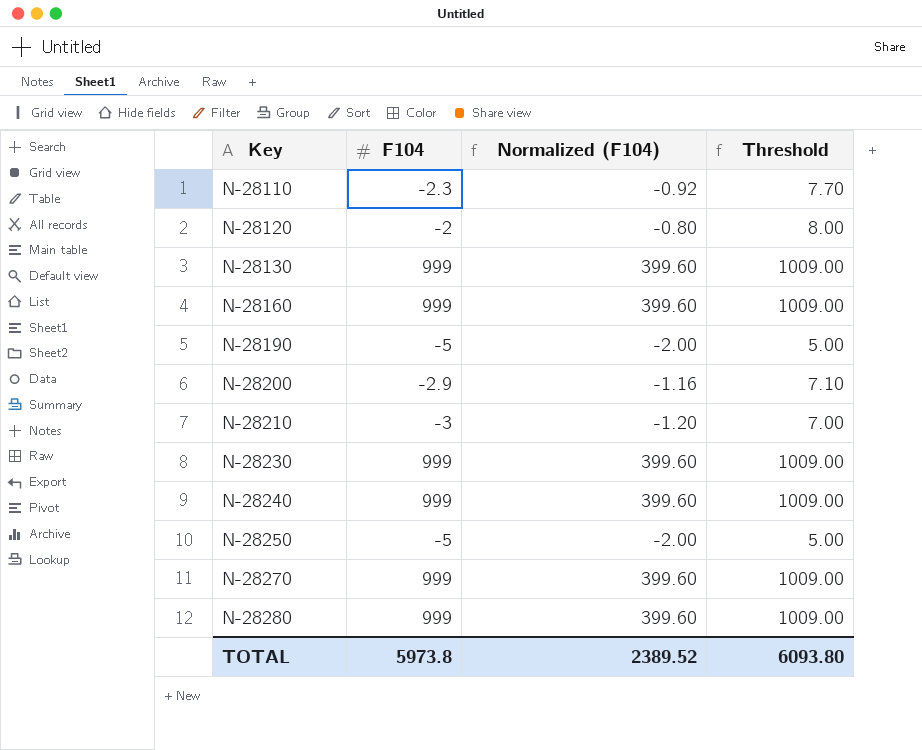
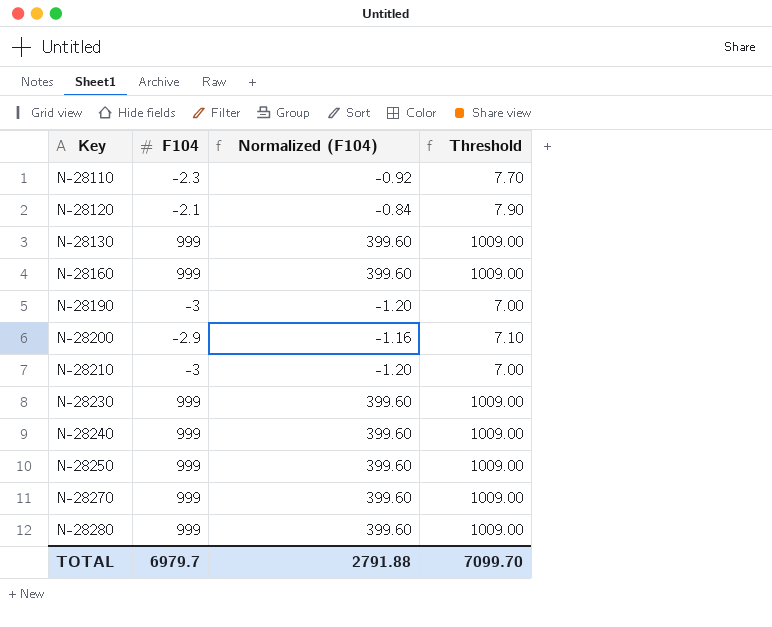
N-28120 | F104: -2 -> -2.1
N-28120 | Normalized (F104): -0.80 -> -0.84
N-28120 | Threshold: 8.00 -> 7.90
N-28190 | F104: -5 -> -3
N-28190 | Normalized (F104): -2.00 -> -1.20
N-28190 | Threshold: 5.00 -> 7.00
N-28250 | F104: -5 -> 999
N-28250 | Normalized (F104): -2.00 -> 399.60
N-28250 | Threshold: 5.00 -> 1009.00
TOTAL | F104: 5973.8 -> 6979.7
TOTAL | Normalized (F104): 2389.52 -> 2791.88
TOTAL | Threshold: 6093.80 -> 7099.70

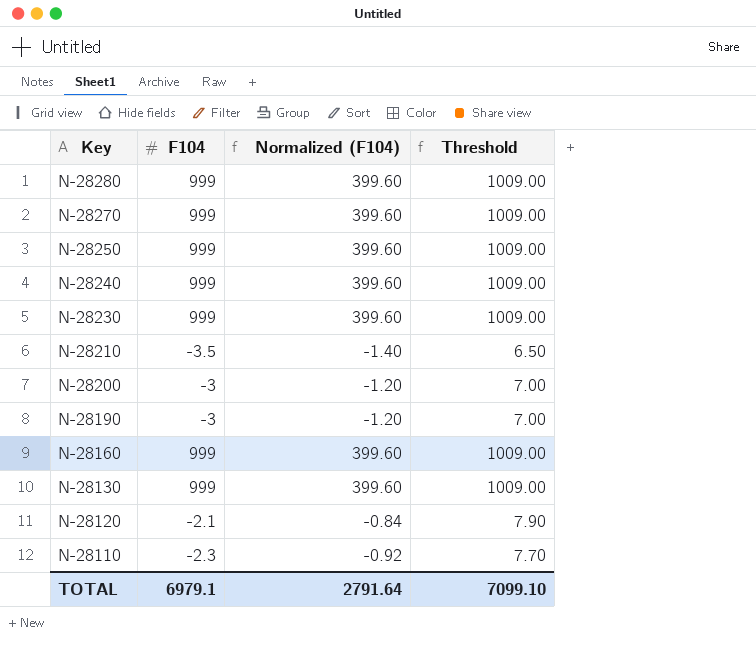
row order: Key ascending -> Key descending
N-28210 | F104: -3 -> -3.5
N-28210 | Normalized (F104): -1.20 -> -1.40
N-28210 | Threshold: 7.00 -> 6.50
N-28200 | F104: -2.9 -> -3
N-28200 | Normalized (F104): -1.16 -> -1.20
N-28200 | Threshold: 7.10 -> 7.00
TOTAL | F104: 6979.7 -> 6979.1
TOTAL | Normalized (F104): 2791.88 -> 2791.64
TOTAL | Threshold: 7099.70 -> 7099.10

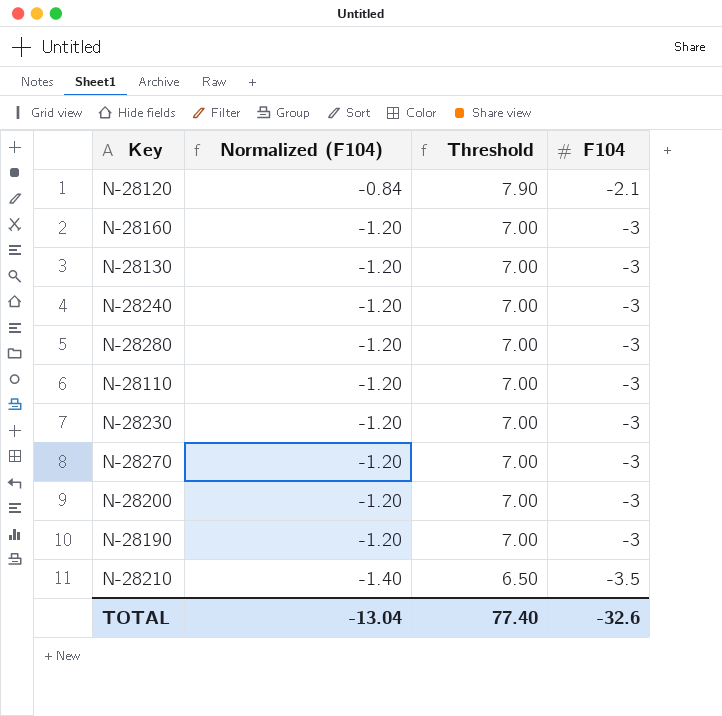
row order: Key descending -> Normalized (F104) descending
column F104 | position: 2 -> 4
row N-28250: 999 | 399.60 | 1009.00 -> none
N-28160 | Normalized (F104): 399.60 -> -1.20
N-28160 | Threshold: 1009.00 -> 7.00
N-28160 | F104: 999 -> -3
N-28130 | Normalized (F104): 399.60 -> -1.20
N-28130 | Threshold: 1009.00 -> 7.00
N-28130 | F104: 999 -> -3
N-28240 | Normalized (F104): 399.60 -> -1.20
N-28240 | Threshold: 1009.00 -> 7.00
N-28240 | F104: 999 -> -3
N-28280 | Normalized (F104): 399.60 -> -1.20
N-28280 | Threshold: 1009.00 -> 7.00
N-28280 | F104: 999 -> -3
N-28110 | Normalized (F104): -0.92 -> -1.20
N-28110 | Threshold: 7.70 -> 7.00
N-28110 | F104: -2.3 -> -3
N-28230 | Normalized (F104): 399.60 -> -1.20
N-28230 | Threshold: 1009.00 -> 7.00
N-28230 | F104: 999 -> -3
N-28270 | Normalized (F104): 399.60 -> -1.20
N-28270 | Threshold: 1009.00 -> 7.00
N-28270 | F104: 999 -> -3
TOTAL | Normalized (F104): 2791.64 -> -13.04
TOTAL | Threshold: 7099.10 -> 77.40
TOTAL | F104: 6979.1 -> -32.6

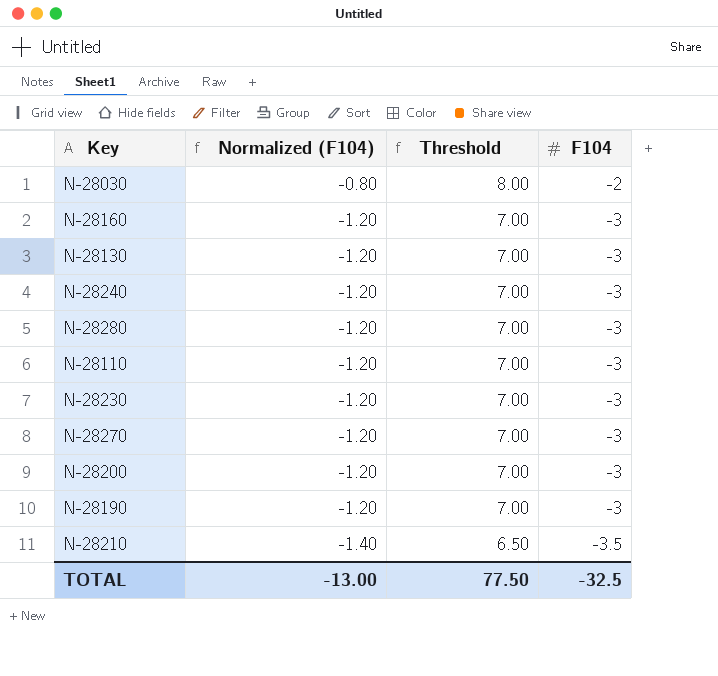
row N-28120: -0.84 | 7.90 | -2.1 -> none
row N-28030: none -> -0.80 | 8.00 | -2
TOTAL | Normalized (F104): -13.04 -> -13.00
TOTAL | Threshold: 77.40 -> 77.50
TOTAL | F104: -32.6 -> -32.5

